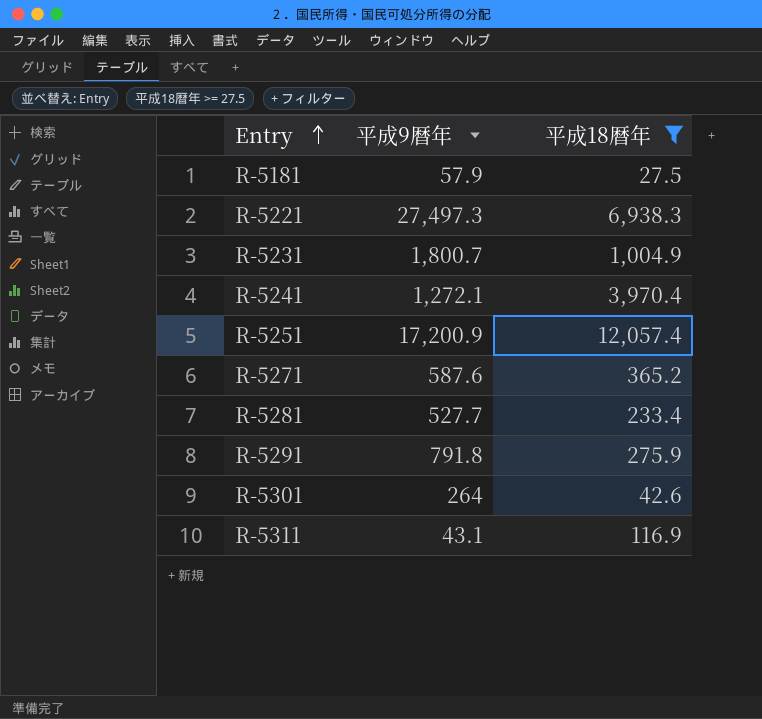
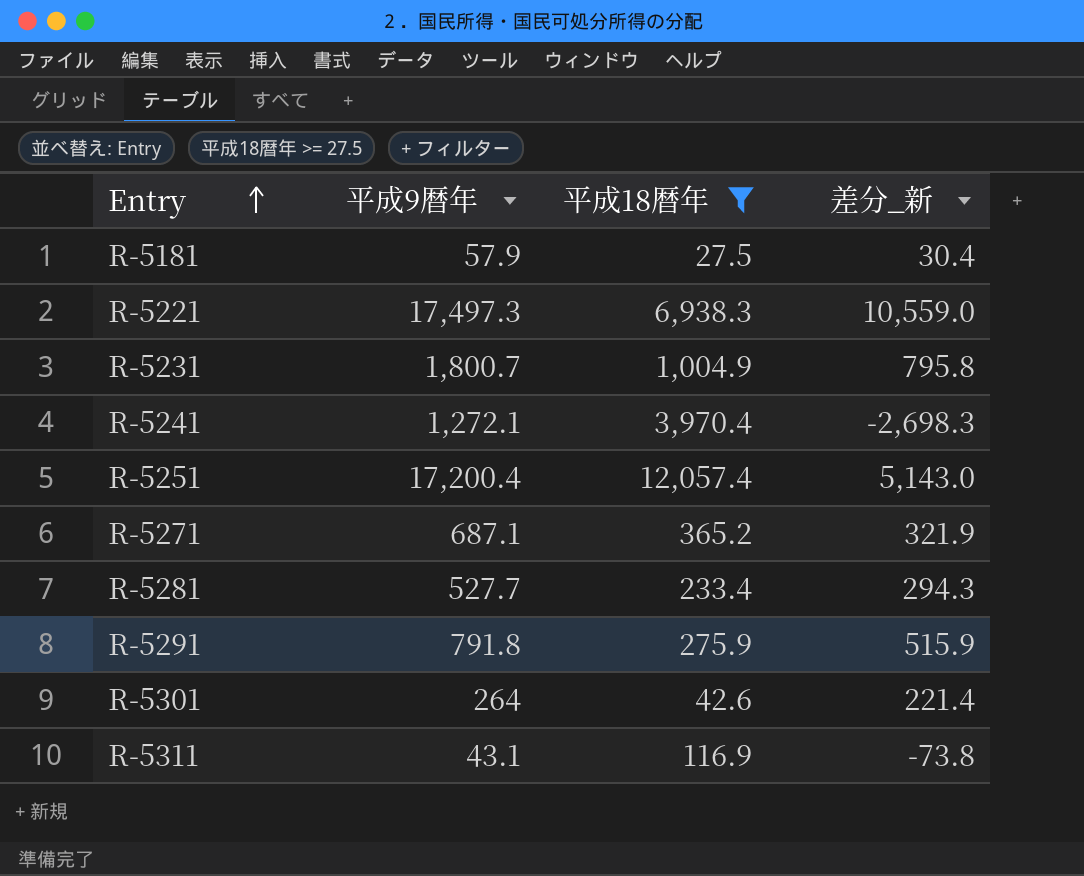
column 差分_新 | formula: none -> [平成9暦年] - [平成18暦年]
R-5221 | 平成9暦年: 27,497.3 -> 17,497.3
R-5251 | 平成9暦年: 17,200.9 -> 17,200.4
R-5271 | 平成9暦年: 587.6 -> 687.1

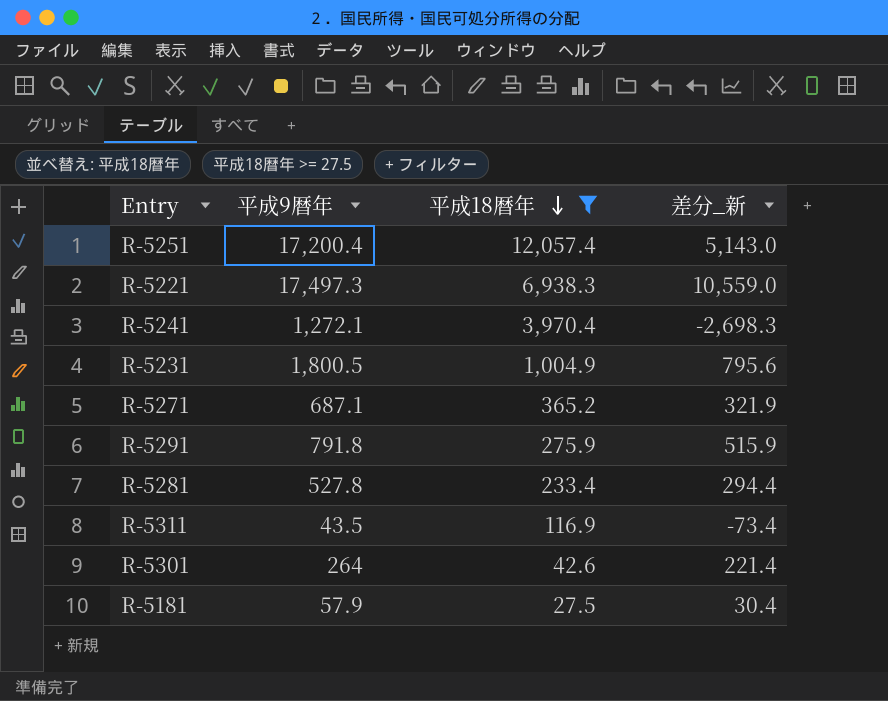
row order: Entry ascending -> 平成18暦年 descending
R-5231 | 平成9暦年: 1,800.7 -> 1,800.5
R-5231 | 差分_新: 795.8 -> 795.6
R-5281 | 平成9暦年: 527.7 -> 527.8
R-5281 | 差分_新: 294.3 -> 294.4
R-5311 | 平成9暦年: 43.1 -> 43.5
R-5311 | 差分_新: -73.8 -> -73.4

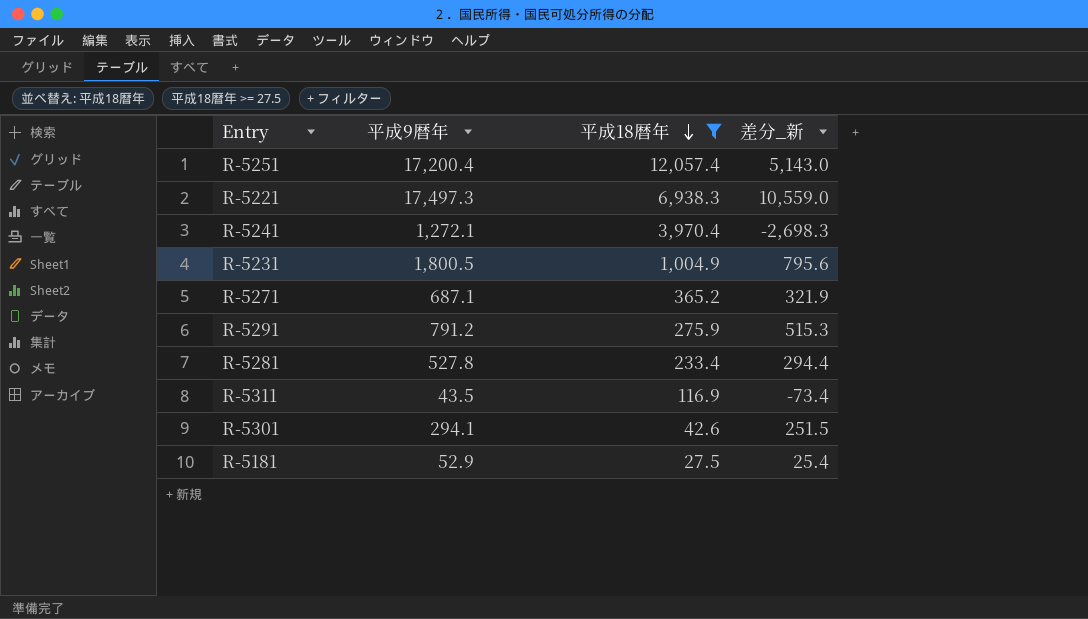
R-5291 | 平成9暦年: 791.8 -> 791.2
R-5291 | 差分_新: 515.9 -> 515.3
R-5301 | 平成9暦年: 264 -> 294.1
R-5301 | 差分_新: 221.4 -> 251.5
R-5181 | 平成9暦年: 57.9 -> 52.9
R-5181 | 差分_新: 30.4 -> 25.4

